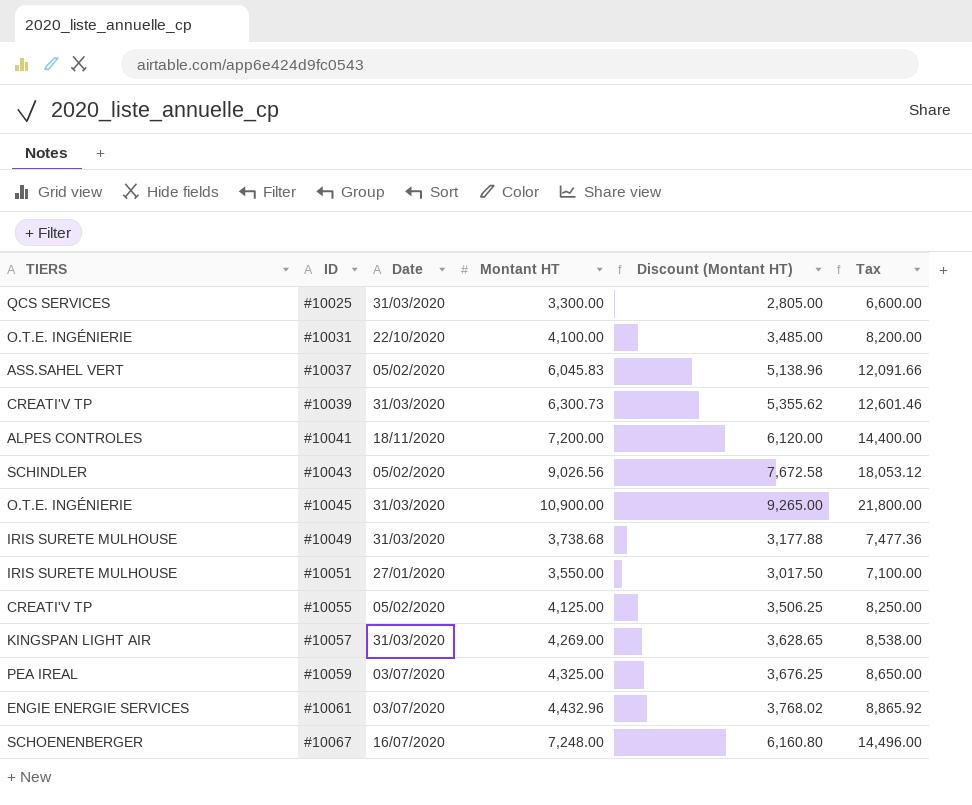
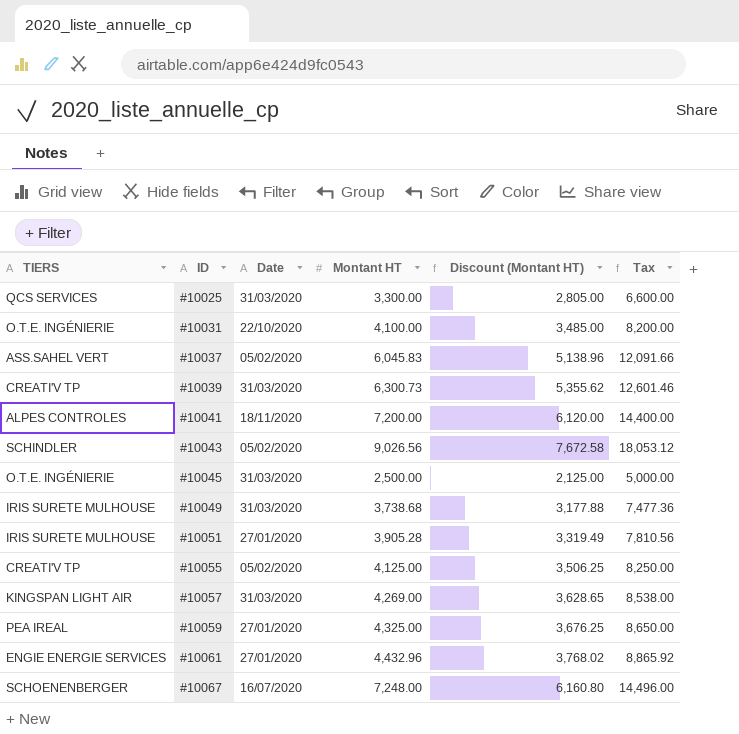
#10045 | Montant HT: 10,900.00 -> 2,500.00
#10045 | Discount (Montant HT): 9,265.00 -> 2,125.00
#10045 | Tax: 21,800.00 -> 5,000.00
#10051 | Montant HT: 3,550.00 -> 3,905.28
#10051 | Discount (Montant HT): 3,017.50 -> 3,319.49
#10051 | Tax: 7,100.00 -> 7,810.56
#10059 | Date: 03/07/2020 -> 27/01/2020
#10061 | Date: 03/07/2020 -> 27/01/2020

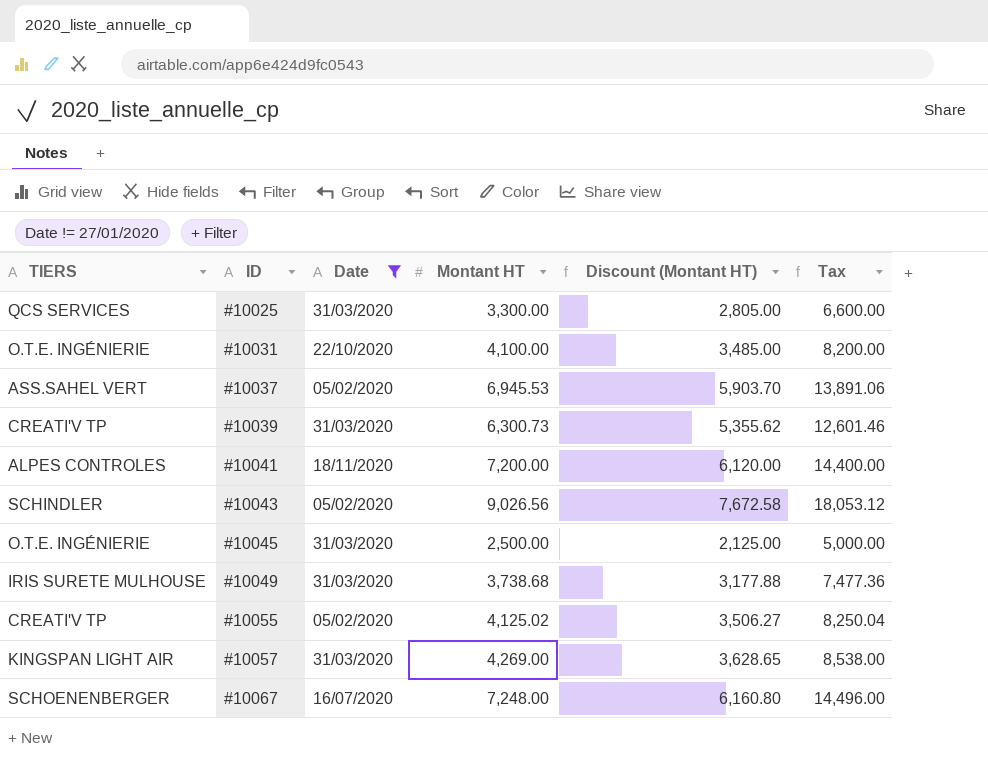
filter: none -> Date != 27/01/2020
#10037 | Montant HT: 6,045.83 -> 6,945.53
#10037 | Discount (Montant HT): 5,138.96 -> 5,903.70
#10037 | Tax: 12,091.66 -> 13,891.06
#10055 | Montant HT: 4,125.00 -> 4,125.02
#10055 | Discount (Montant HT): 3,506.25 -> 3,506.27
#10055 | Tax: 8,250.00 -> 8,250.04

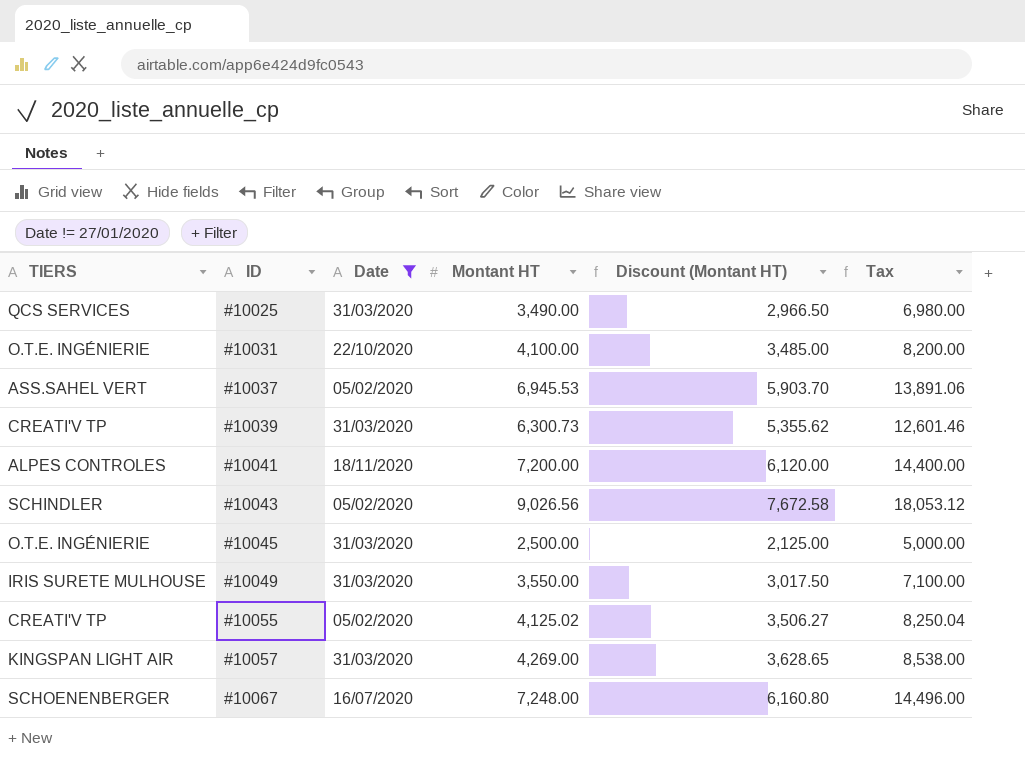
#10025 | Montant HT: 3,300.00 -> 3,490.00
#10025 | Discount (Montant HT): 2,805.00 -> 2,966.50
#10025 | Tax: 6,600.00 -> 6,980.00
#10049 | Montant HT: 3,738.68 -> 3,550.00
#10049 | Discount (Montant HT): 3,177.88 -> 3,017.50
#10049 | Tax: 7,477.36 -> 7,100.00

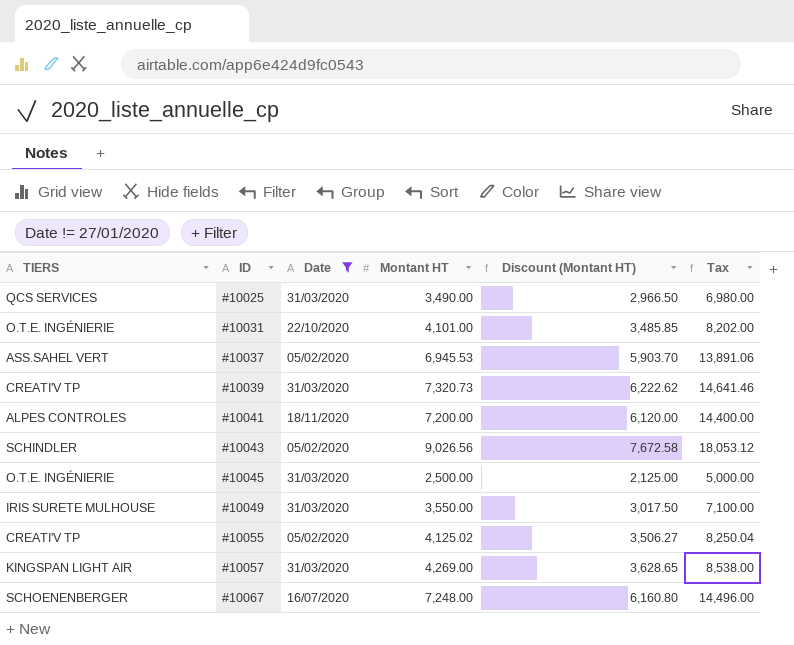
#10031 | Montant HT: 4,100.00 -> 4,101.00
#10031 | Discount (Montant HT): 3,485.00 -> 3,485.85
#10031 | Tax: 8,200.00 -> 8,202.00
#10039 | Montant HT: 6,300.73 -> 7,320.73
#10039 | Discount (Montant HT): 5,355.62 -> 6,222.62
#10039 | Tax: 12,601.46 -> 14,641.46

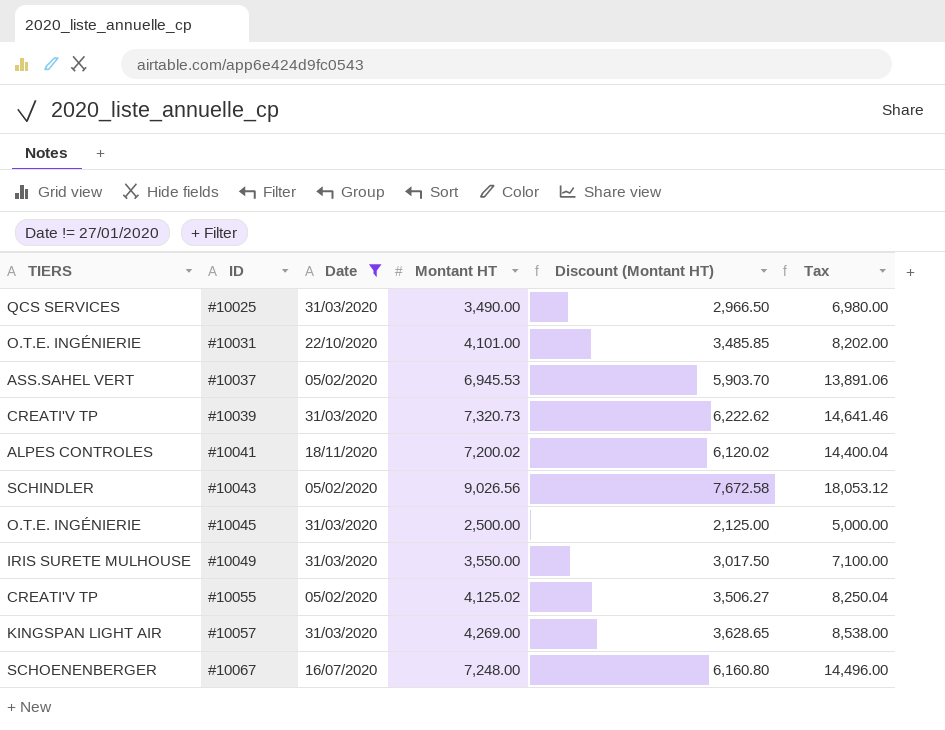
#10041 | Montant HT: 7,200.00 -> 7,200.02
#10041 | Discount (Montant HT): 6,120.00 -> 6,120.02
#10041 | Tax: 14,400.00 -> 14,400.04

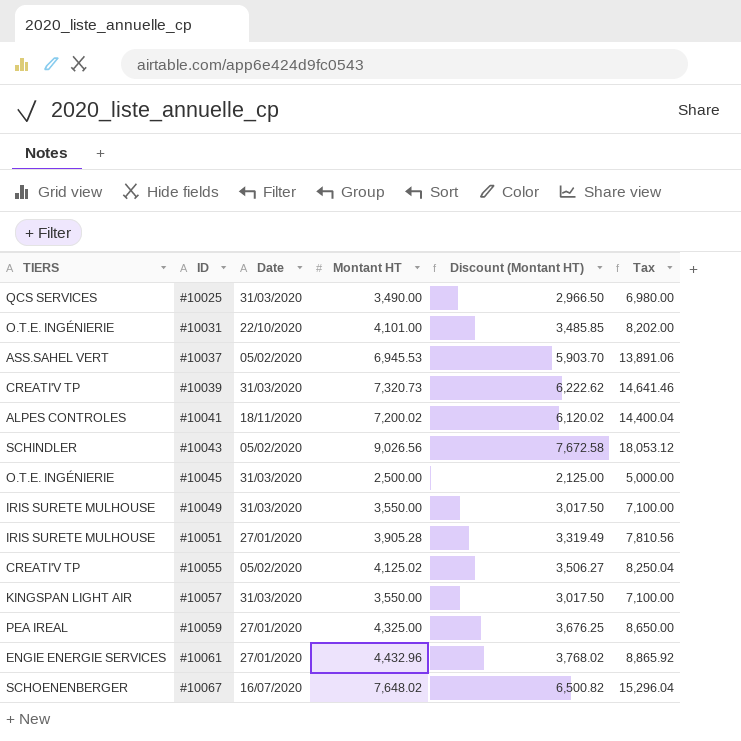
filter: Date != 27/01/2020 -> none
#10057 | Montant HT: 4,269.00 -> 3,550.00
#10057 | Discount (Montant HT): 3,628.65 -> 3,017.50
#10057 | Tax: 8,538.00 -> 7,100.00
#10067 | Montant HT: 7,248.00 -> 7,648.02
#10067 | Discount (Montant HT): 6,160.80 -> 6,500.82
#10067 | Tax: 14,496.00 -> 15,296.04

